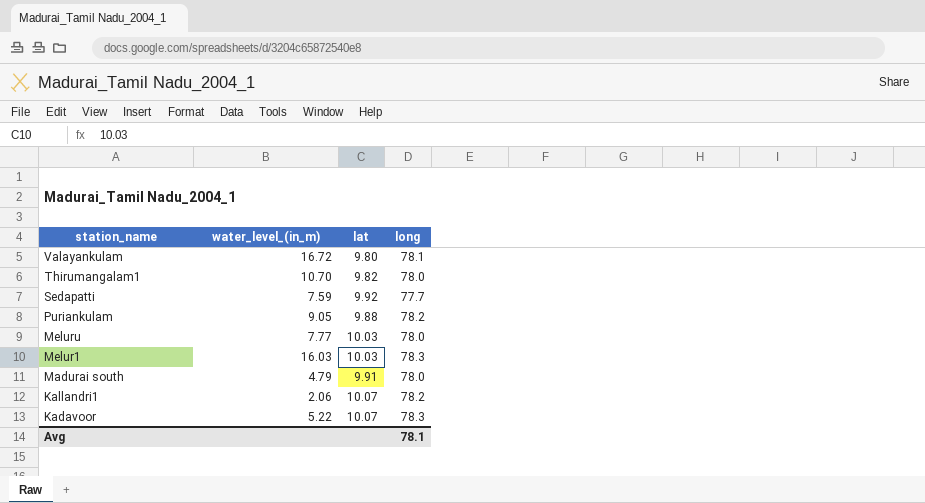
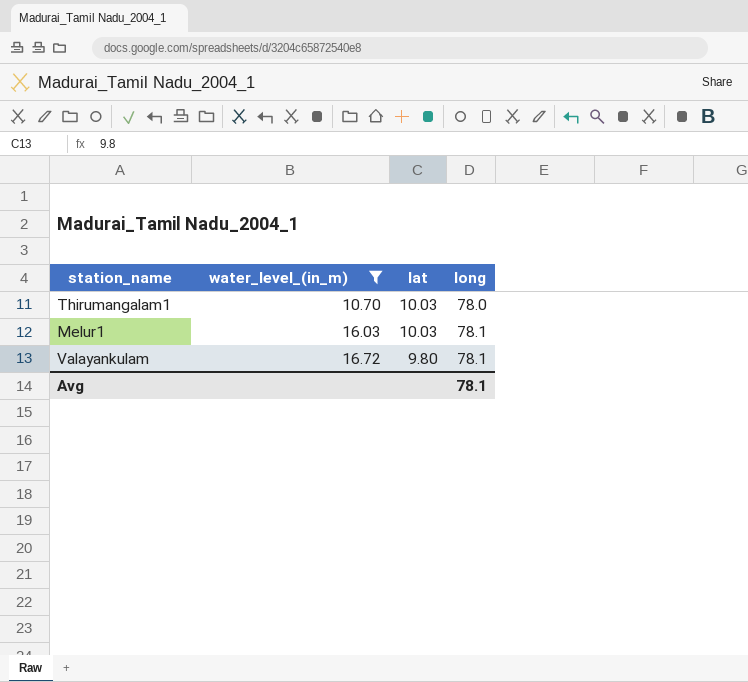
filter: none -> water_level_(in_m) >= 10.70
row order: station_name descending -> water_level_(in_m) ascending
Thirumangalam1 | lat: 9.82 -> 10.03
Melur1 | long: 78.3 -> 78.1

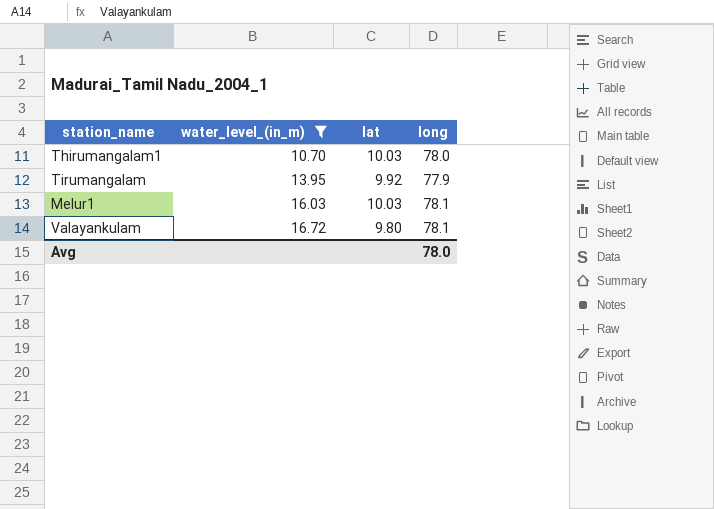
row Tirumangalam: none -> 13.95 | 9.92 | 77.9
Avg | long: 78.1 -> 78.0

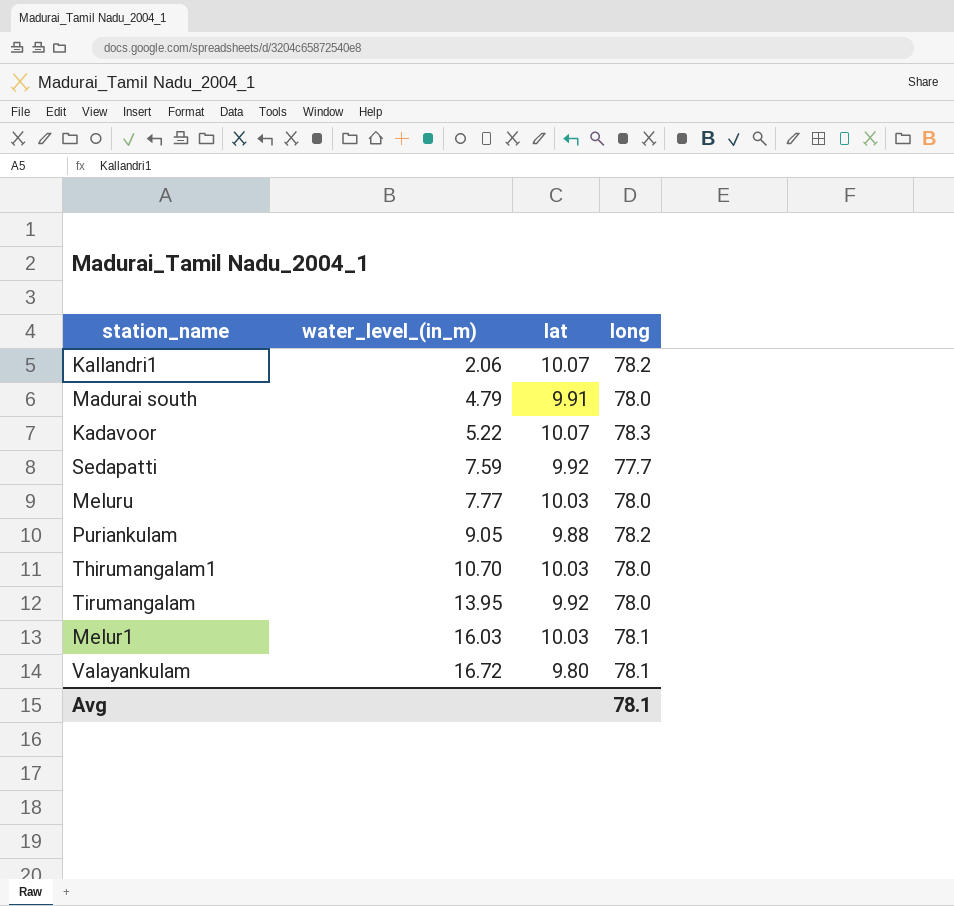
filter: water_level_(in_m) >= 10.70 -> none
Tirumangalam | long: 77.9 -> 78.0
Avg | long: 78.0 -> 78.1

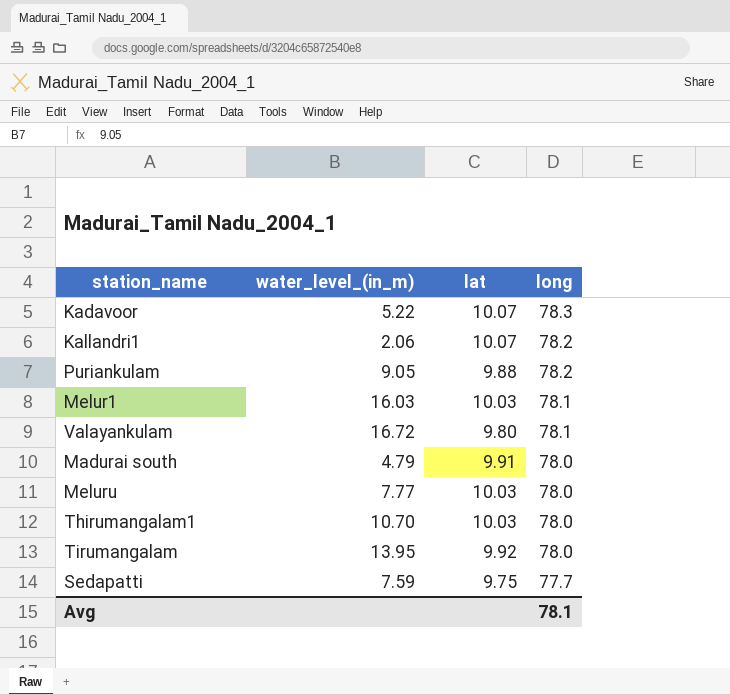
row order: water_level_(in_m) ascending -> long descending
Sedapatti | lat: 9.92 -> 9.75

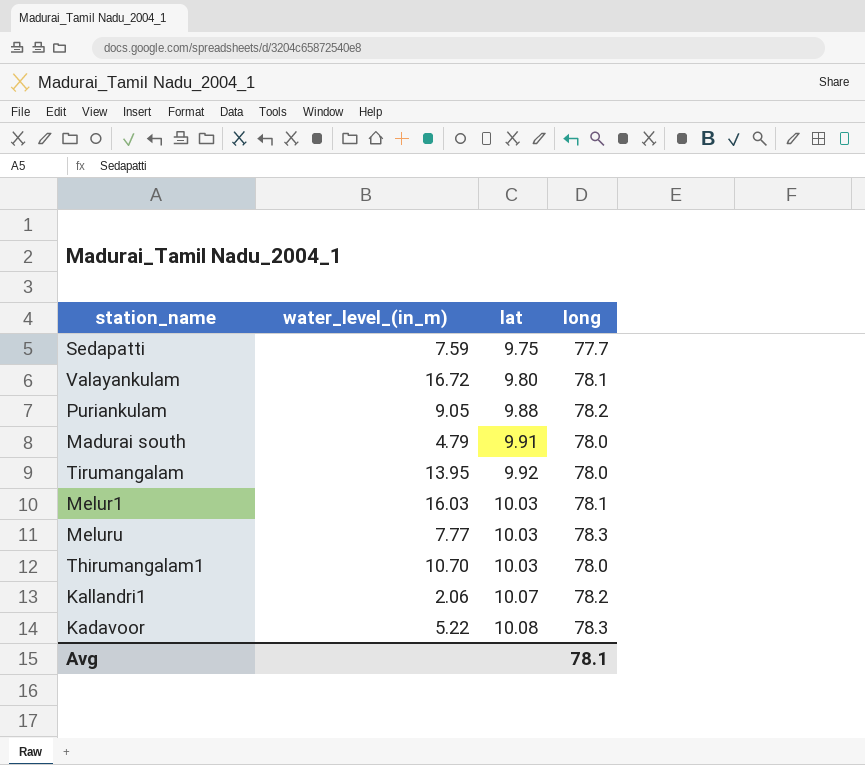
row order: long descending -> lat ascending
Meluru | long: 78.0 -> 78.3
Kadavoor | lat: 10.07 -> 10.08

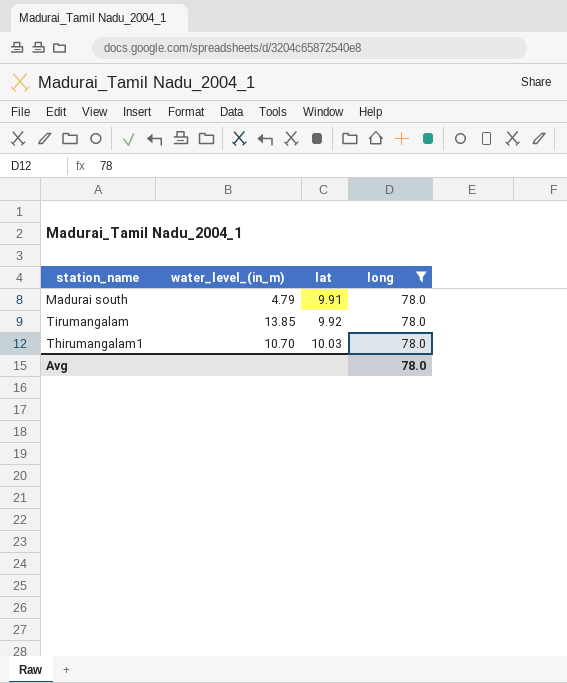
filter: none -> long = 78.0
Tirumangalam | water_level_(in_m): 13.95 -> 13.85
Avg | long: 78.1 -> 78.0

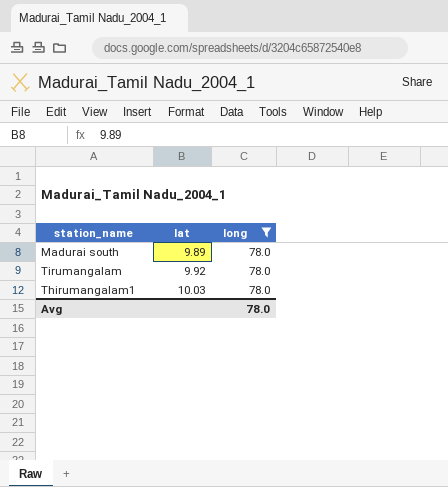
column water_level_(in_m) | position: 2 -> none
Madurai south | lat: 9.91 -> 9.89

